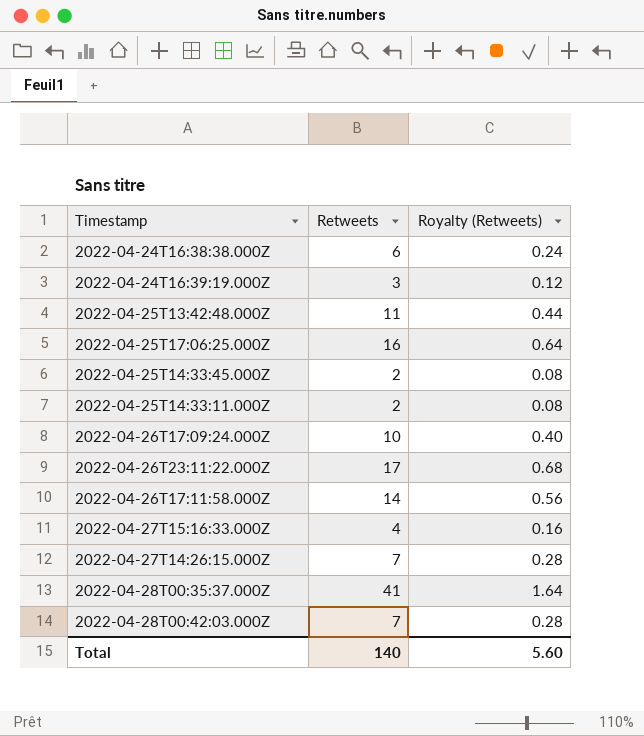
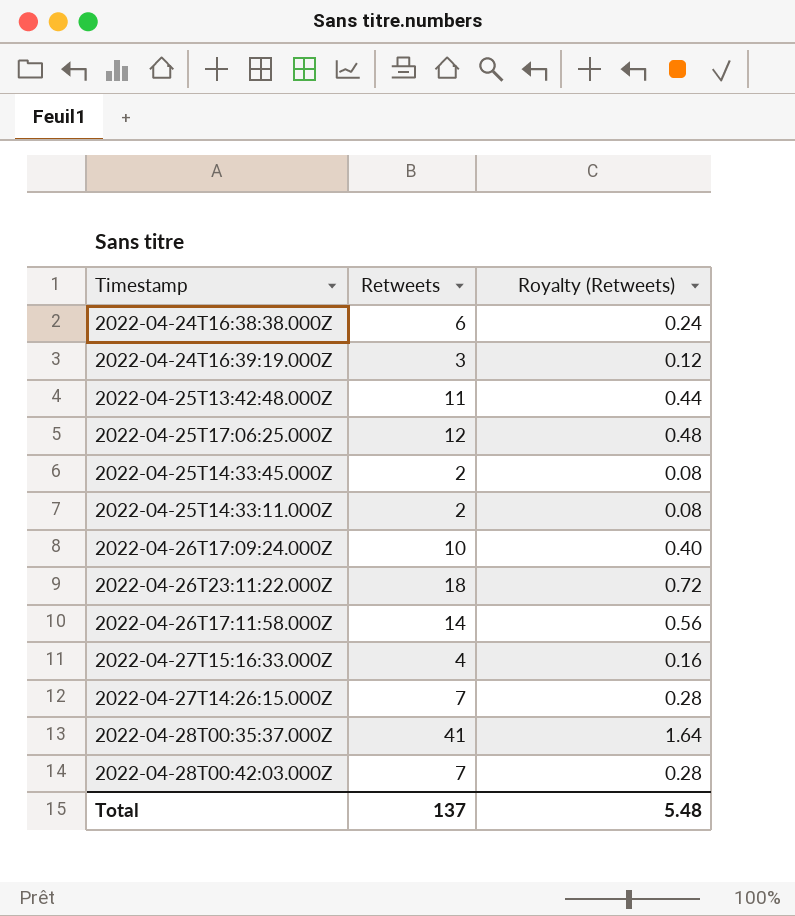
2022-04-25T17:06:25.000Z | Retweets: 16 -> 12
2022-04-25T17:06:25.000Z | Royalty (Retweets): 0.64 -> 0.48
2022-04-26T23:11:22.000Z | Retweets: 17 -> 18
2022-04-26T23:11:22.000Z | Royalty (Retweets): 0.68 -> 0.72
Total | Retweets: 140 -> 137
Total | Royalty (Retweets): 5.60 -> 5.48

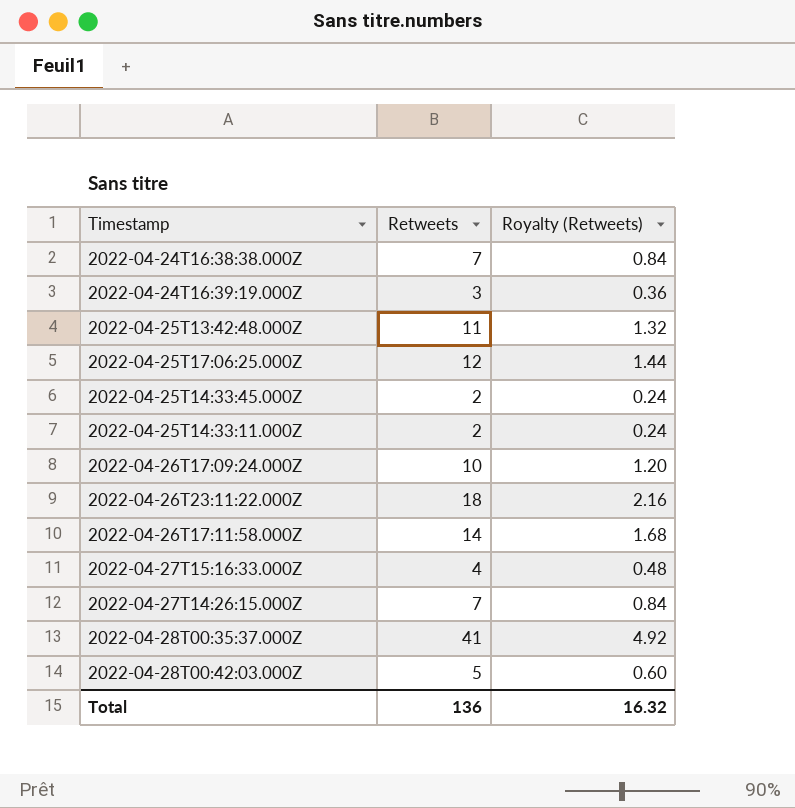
column Royalty (Retweets) | formula: [Retweets] * 0.04 -> [Retweets] * 0.12
2022-04-24T16:38:38.000Z | Retweets: 6 -> 7
2022-04-28T00:42:03.000Z | Retweets: 7 -> 5
Total | Retweets: 137 -> 136
Total | Royalty (Retweets): 5.48 -> 16.32

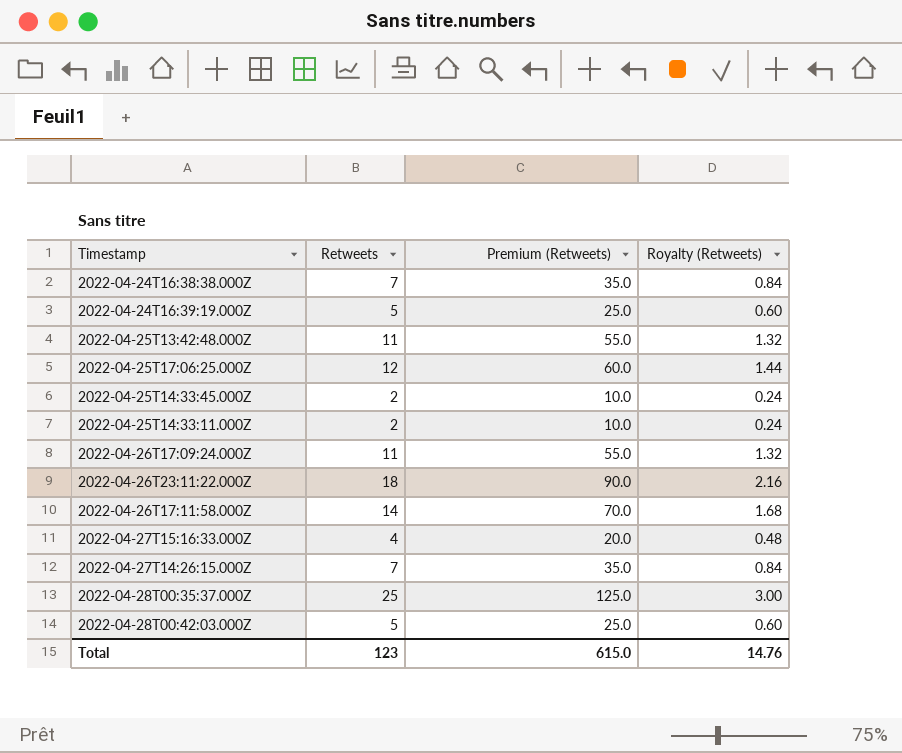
column Premium (Retweets) | formula: none -> [Retweets] * 5
2022-04-24T16:39:19.000Z | Retweets: 3 -> 5
2022-04-24T16:39:19.000Z | Royalty (Retweets): 0.36 -> 0.60
2022-04-26T17:09:24.000Z | Retweets: 10 -> 11
2022-04-26T17:09:24.000Z | Royalty (Retweets): 1.20 -> 1.32
2022-04-28T00:35:37.000Z | Retweets: 41 -> 25
2022-04-28T00:35:37.000Z | Royalty (Retweets): 4.92 -> 3.00
Total | Retweets: 136 -> 123
Total | Royalty (Retweets): 16.32 -> 14.76

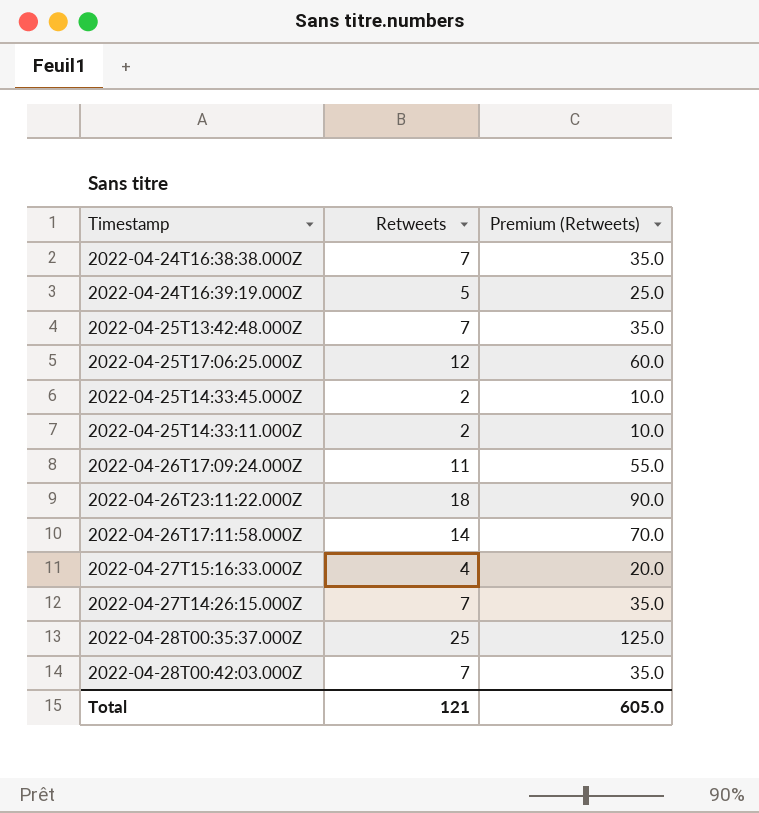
column Royalty (Retweets) | formula: [Retweets] * 0.12 -> none
2022-04-25T13:42:48.000Z | Retweets: 11 -> 7
2022-04-25T13:42:48.000Z | Premium (Retweets): 55.0 -> 35.0
2022-04-28T00:42:03.000Z | Retweets: 5 -> 7
2022-04-28T00:42:03.000Z | Premium (Retweets): 25.0 -> 35.0
Total | Retweets: 123 -> 121
Total | Premium (Retweets): 615.0 -> 605.0

